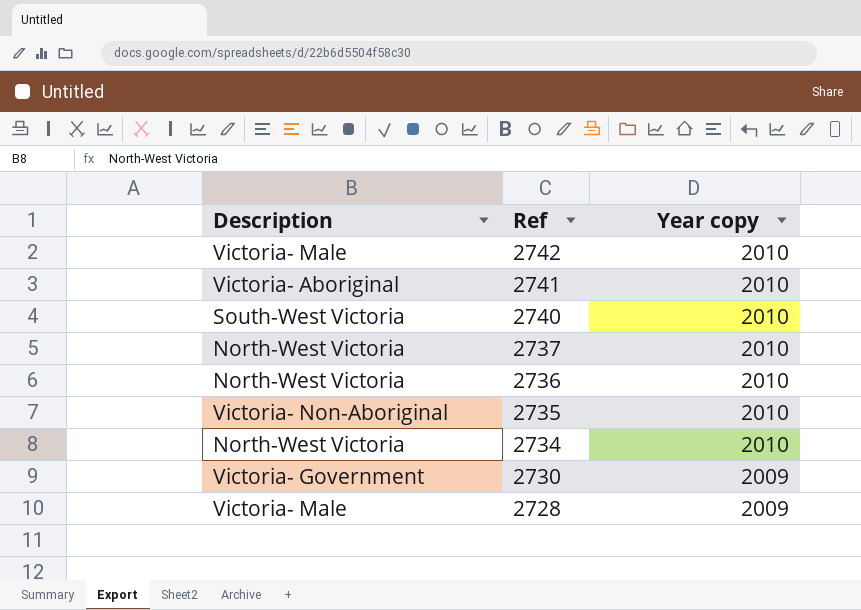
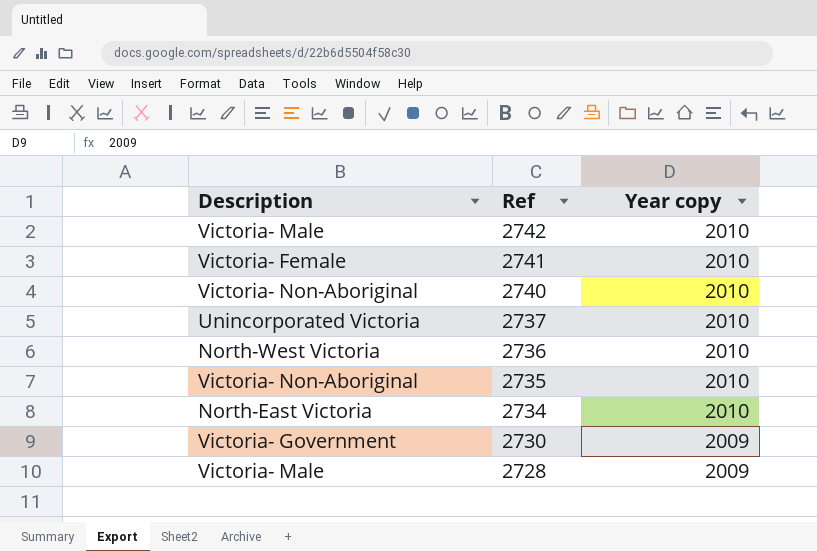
2741 | Description: Victoria- Aboriginal -> Victoria- Female
2740 | Description: South-West Victoria -> Victoria- Non-Aboriginal
2737 | Description: North-West Victoria -> Unincorporated Victoria
2734 | Description: North-West Victoria -> North-East Victoria

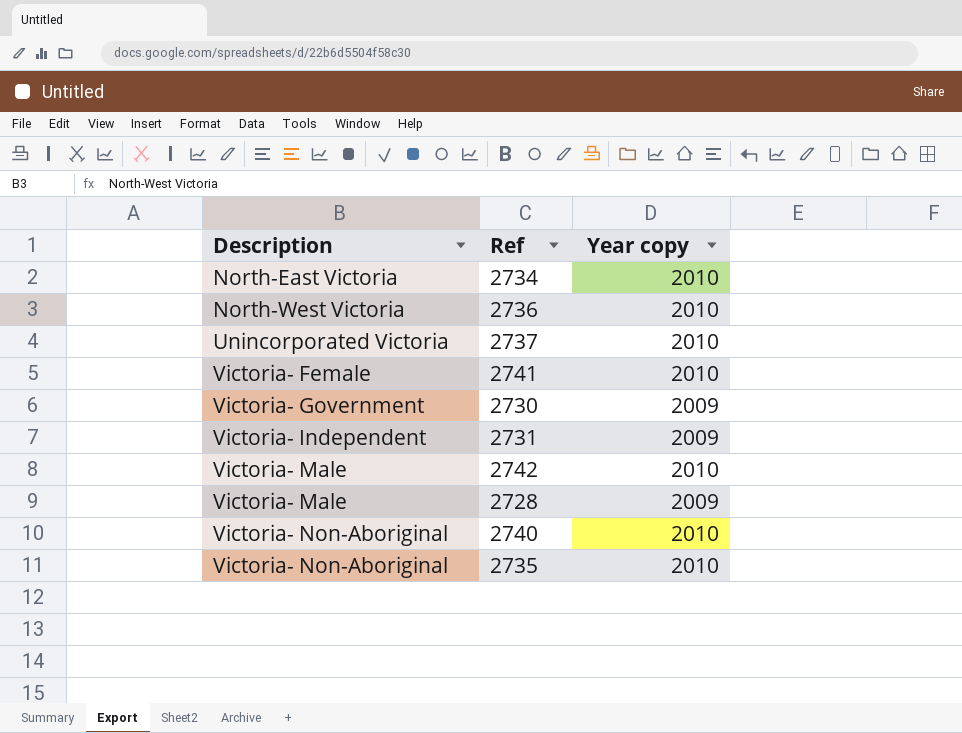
row order: Ref descending -> Description ascending
row 2731: none -> Victoria- Independent | 2009

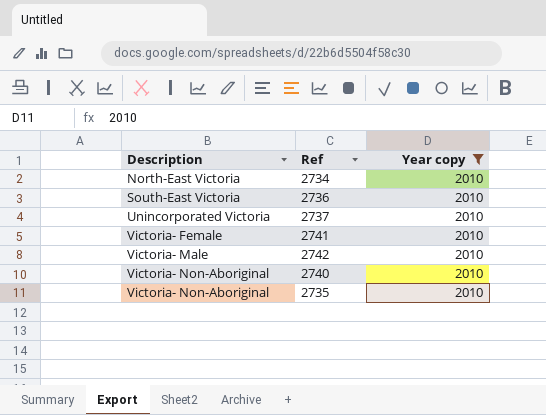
filter: none -> Year copy = 2010
2736 | Description: North-West Victoria -> South-East Victoria

